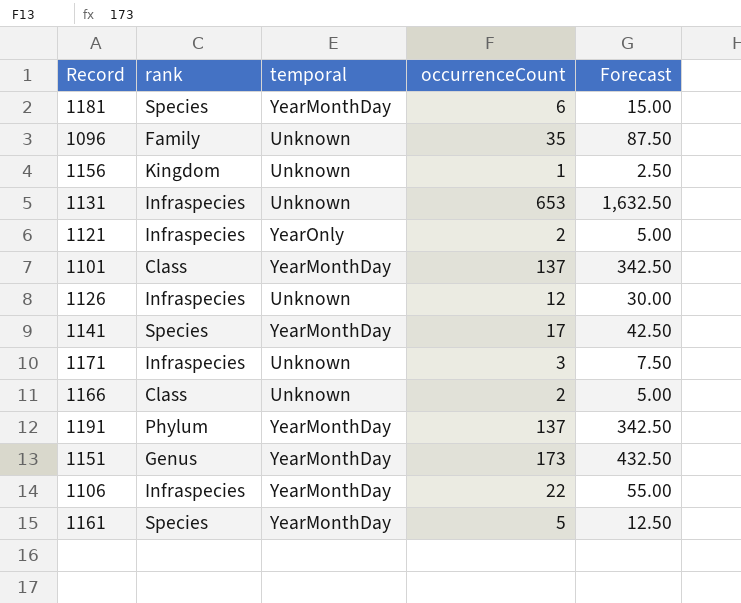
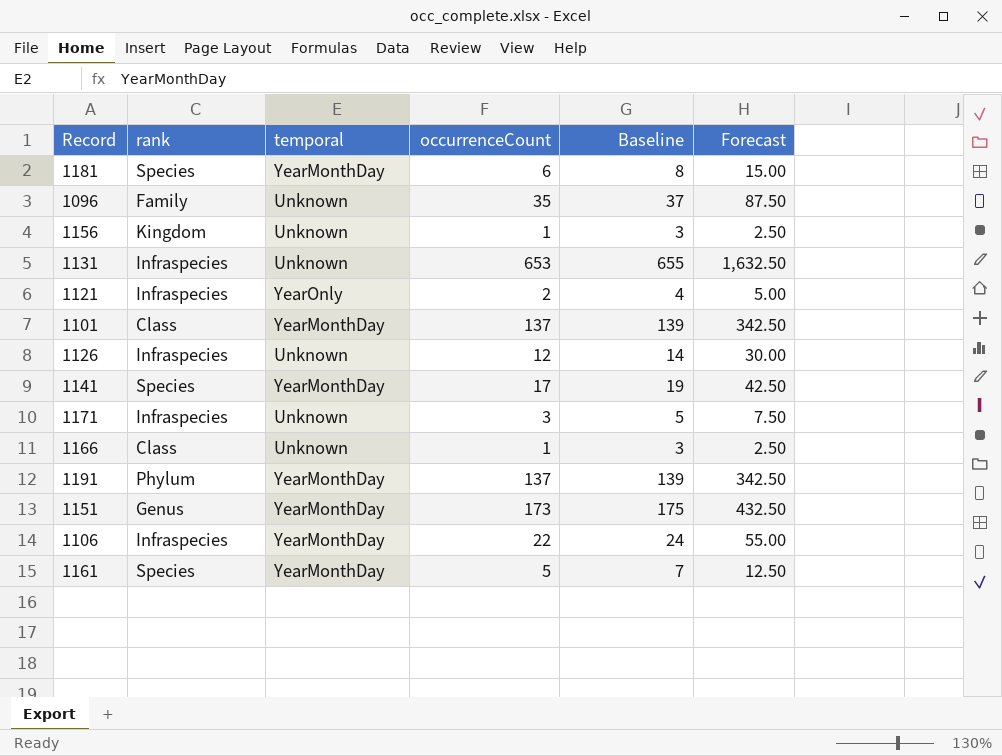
column Baseline | formula: none -> [occurrenceCount] + 2
1166 | occurrenceCount: 2 -> 1
1166 | Forecast: 5.00 -> 2.50

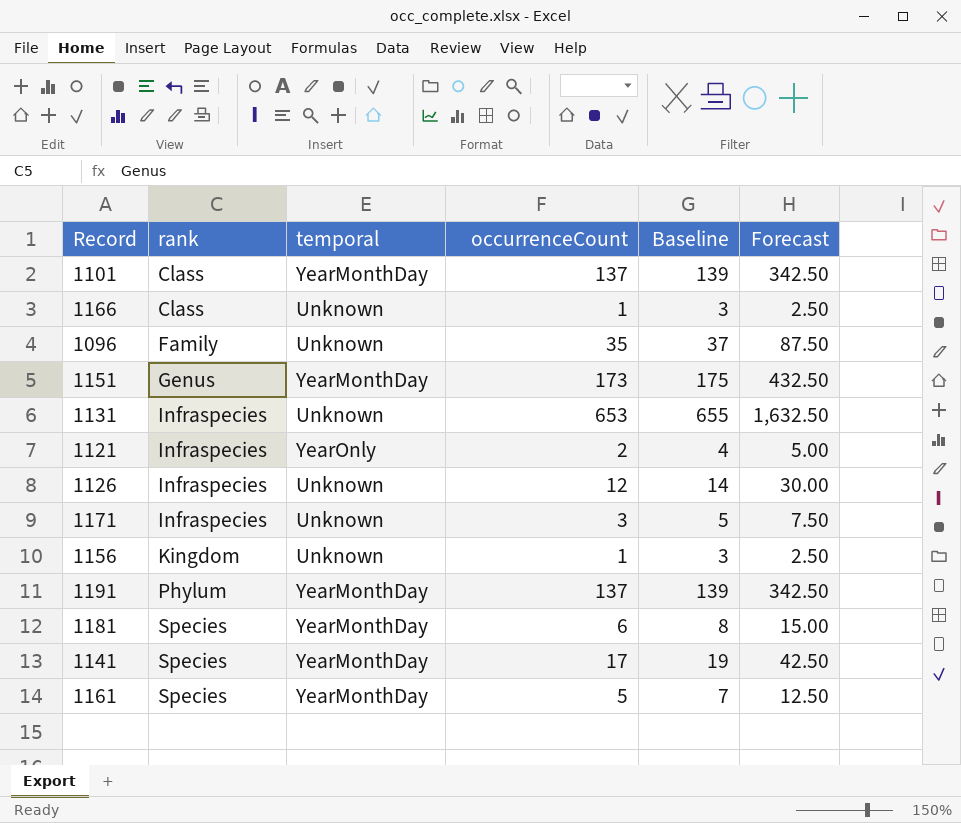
row order: none -> rank ascending
row 1106: Infraspecies | YearMonthDay | 22 | 24 | 55.00 -> none

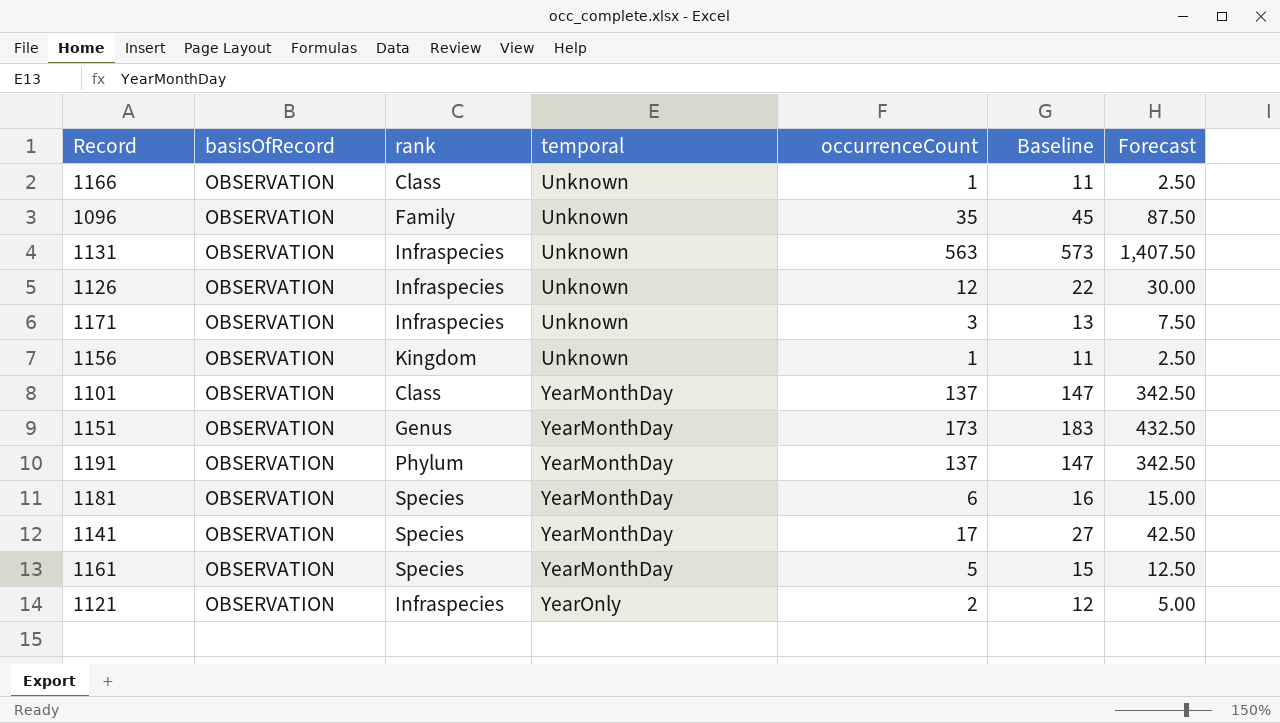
row order: rank ascending -> temporal ascending
column basisOfRecord | position: none -> 2
column Baseline | formula: [occurrenceCount] + 2 -> [occurrenceCount] + 10
1131 | occurrenceCount: 653 -> 563
1131 | Forecast: 1,632.50 -> 1,407.50

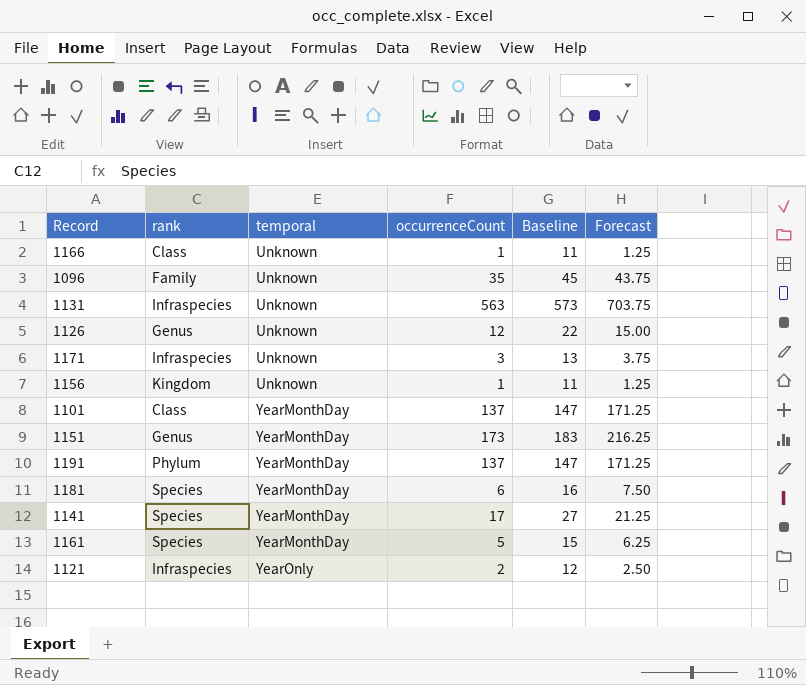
column basisOfRecord | position: 2 -> none
column Forecast | formula: [occurrenceCount] * 2.5 -> [occurrenceCount] * 1.25
1126 | rank: Infraspecies -> Genus

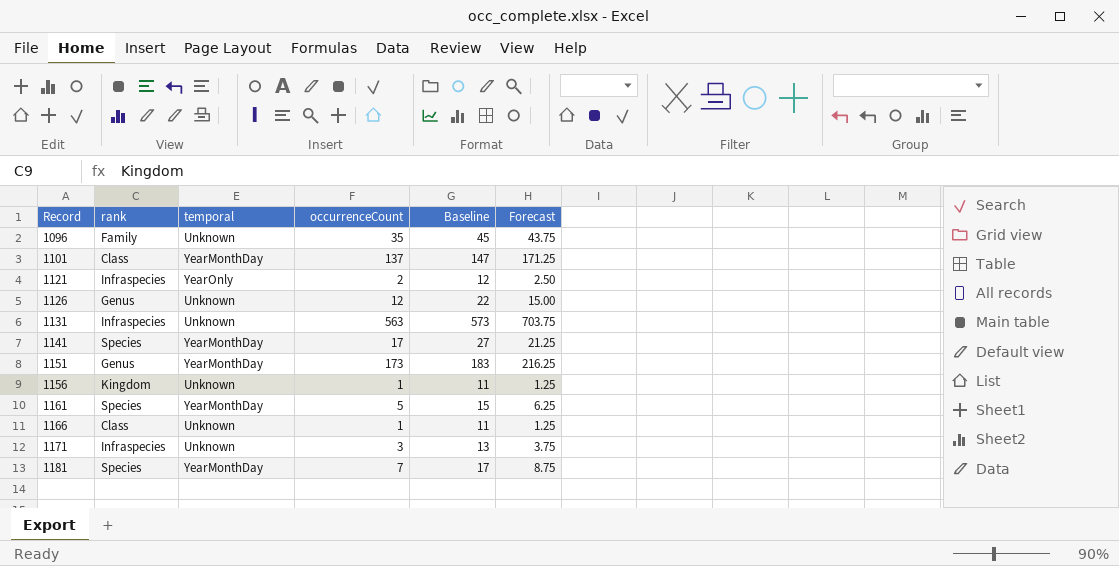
row order: temporal ascending -> Record ascending
row 1191: Phylum | YearMonthDay | 137 | 147 | 171.25 -> none
1181 | occurrenceCount: 6 -> 7
1181 | Baseline: 16 -> 17
1181 | Forecast: 7.50 -> 8.75

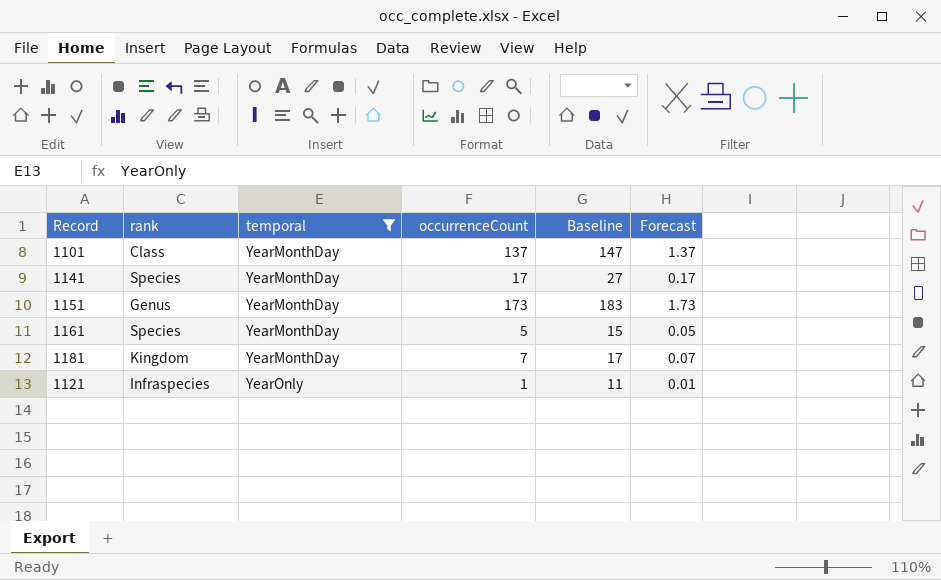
filter: none -> temporal != Unknown
row order: Record ascending -> temporal ascending
column Forecast | formula: [occurrenceCount] * 1.25 -> [occurrenceCount] * 0.01
1181 | rank: Species -> Kingdom
1121 | occurrenceCount: 2 -> 1
1121 | Baseline: 12 -> 11

